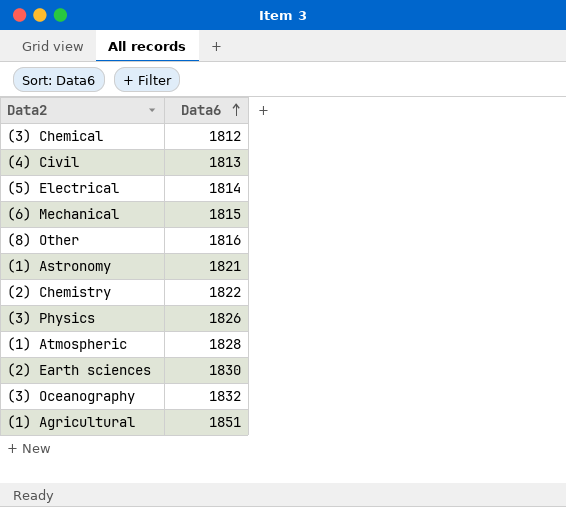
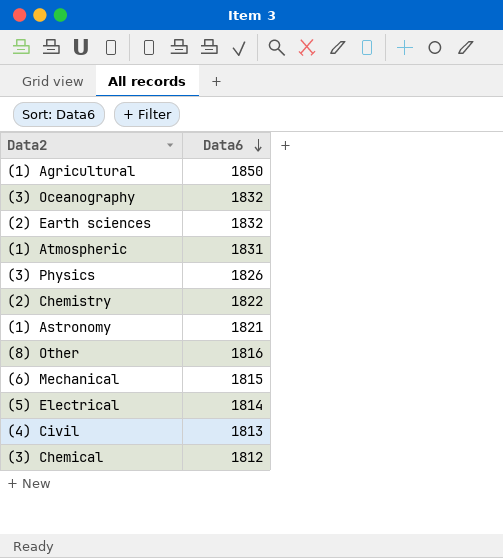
row order: Data6 ascending -> Data6 descending
(1) Agricultural | Data6: 1851 -> 1850
(2) Earth sciences | Data6: 1830 -> 1832
(1) Atmospheric | Data6: 1828 -> 1831

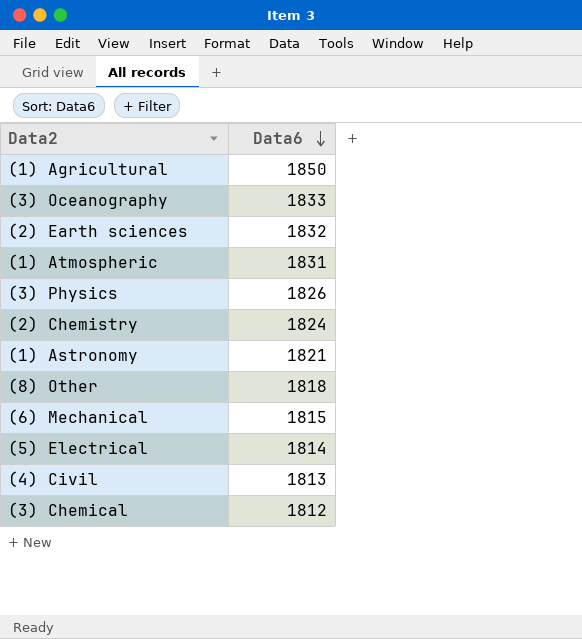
(3) Oceanography | Data6: 1832 -> 1833
(2) Chemistry | Data6: 1822 -> 1824
(8) Other | Data6: 1816 -> 1818

